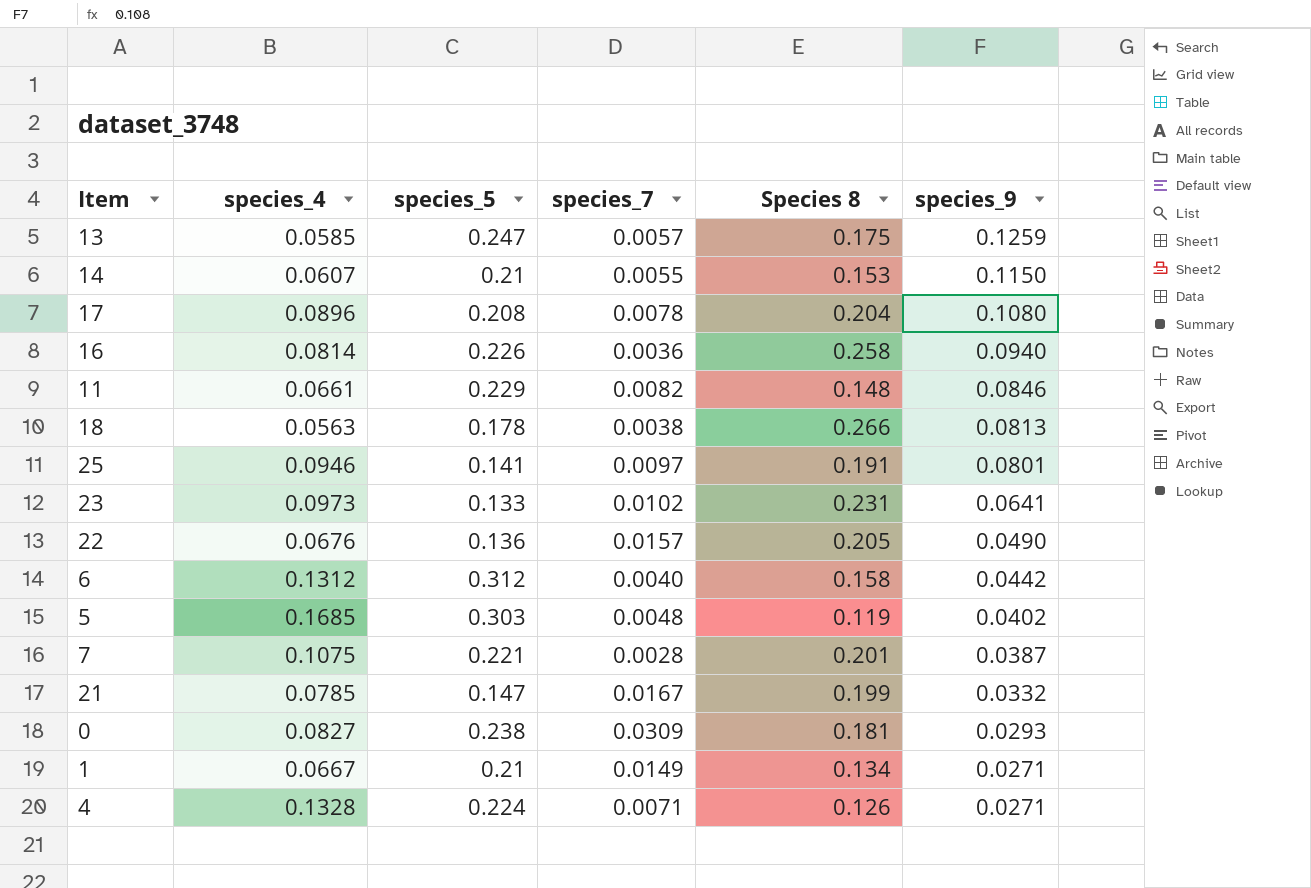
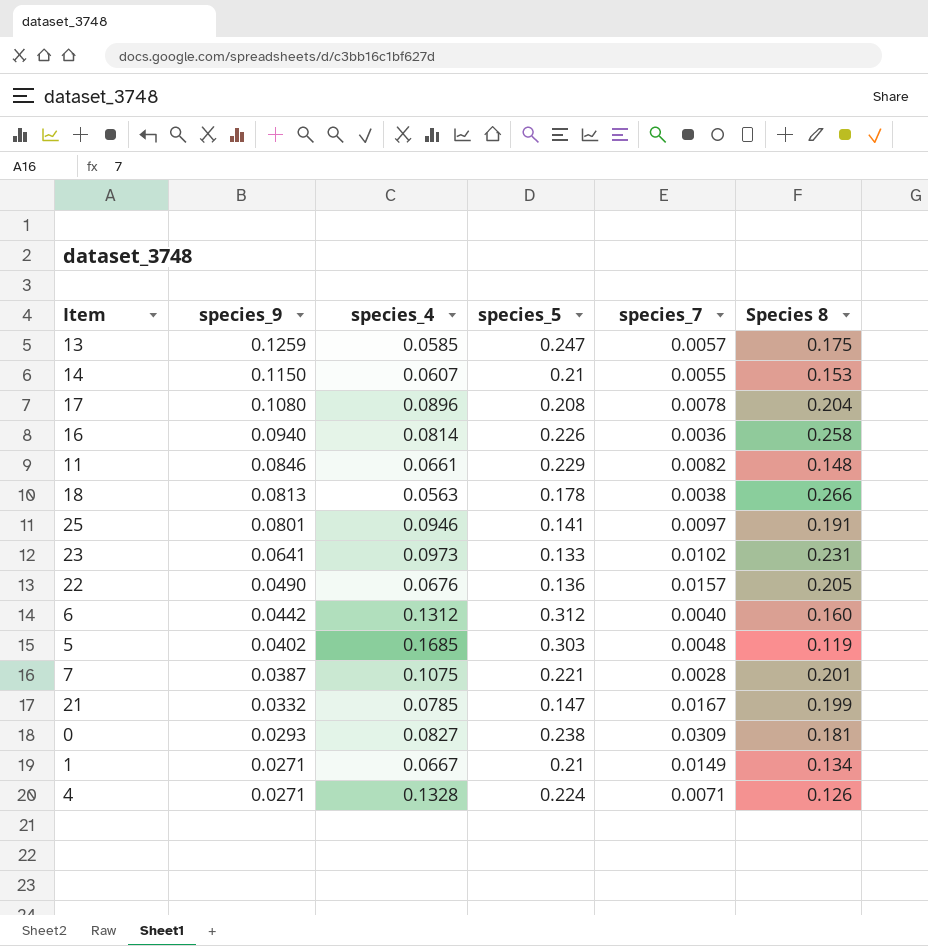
column species_9 | position: 6 -> 2
6 | Species 8: 0.158 -> 0.160

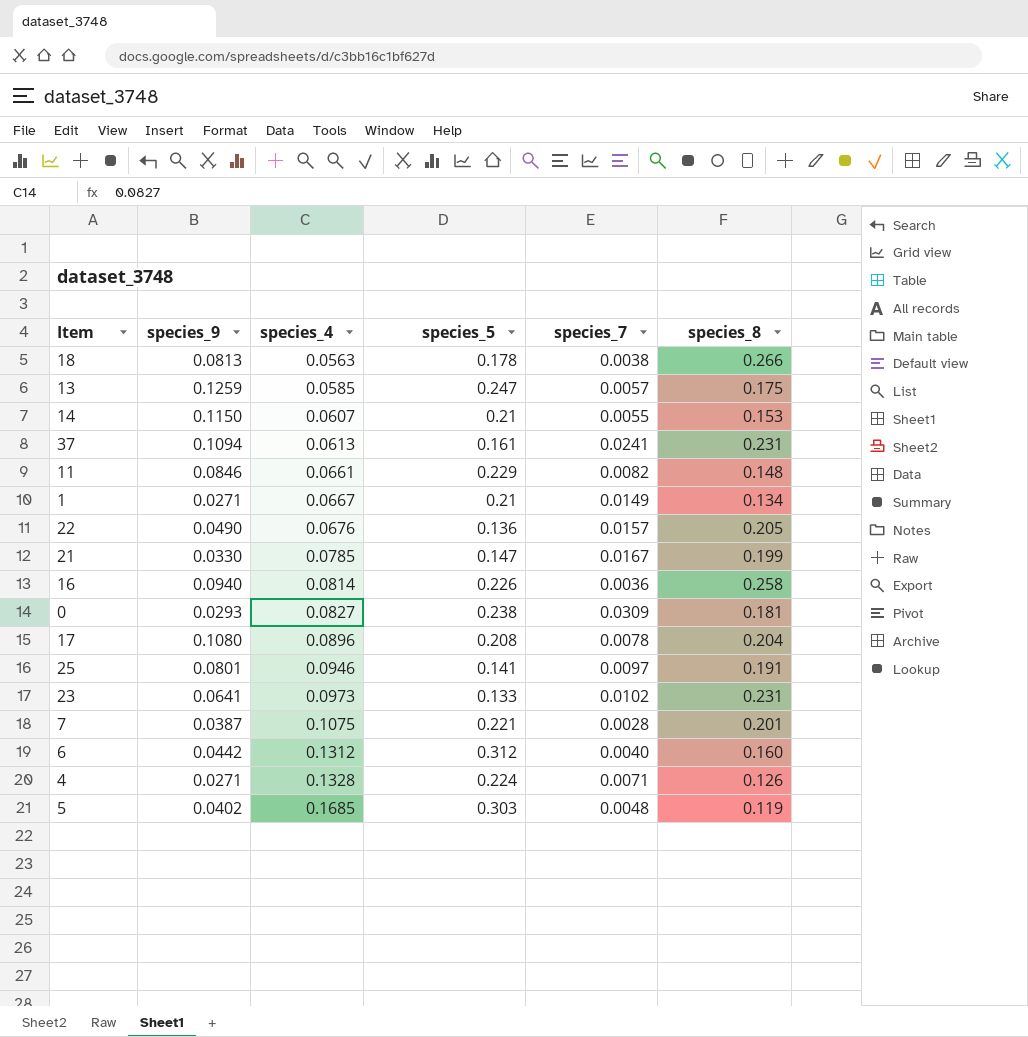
row order: species_9 descending -> species_4 ascending
column name: Species 8 -> species_8
row 37: none -> 0.1094 | 0.0613 | 0.161 | 0.0241 | 0.231
21 | species_9: 0.0332 -> 0.0330

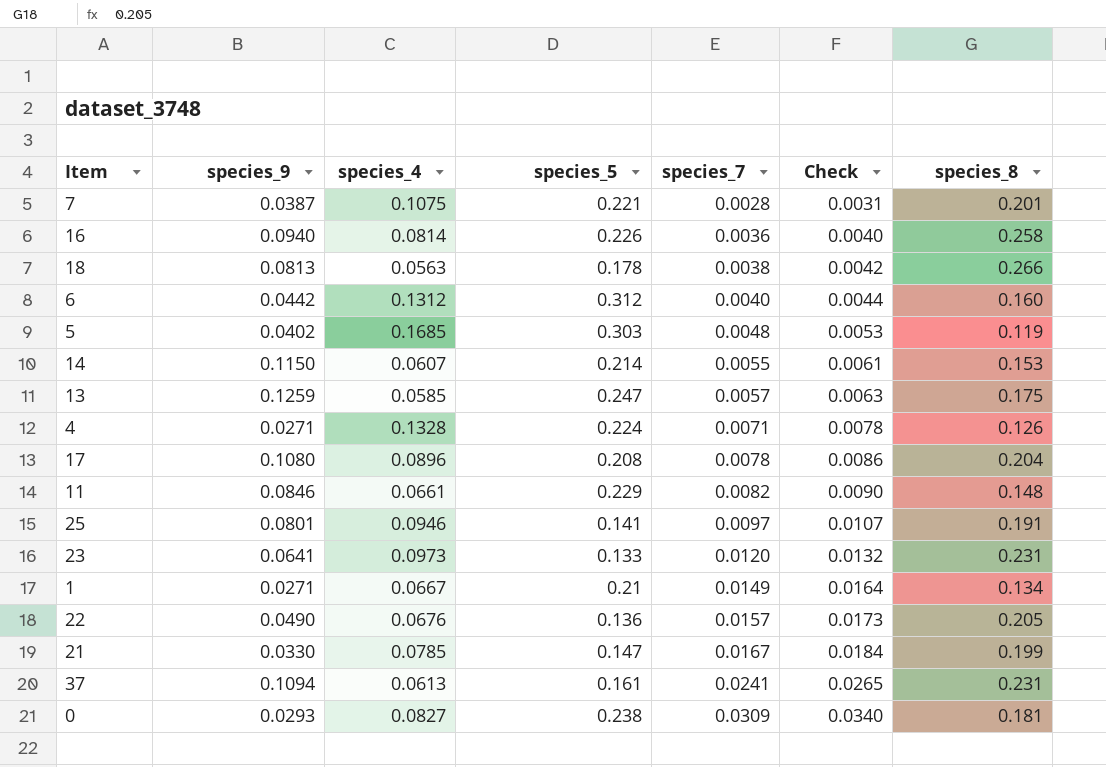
row order: species_4 ascending -> species_7 ascending
column Check | formula: none -> [species_7] * 1.1
14 | species_5: 0.21 -> 0.214
23 | species_7: 0.0102 -> 0.0120

